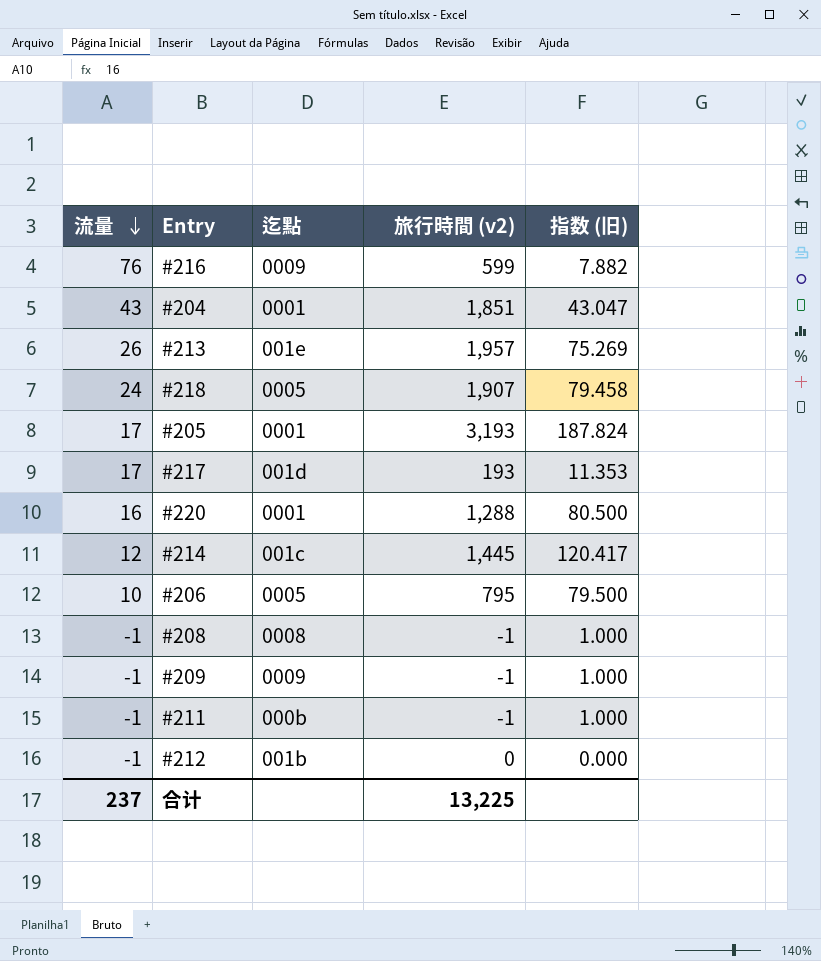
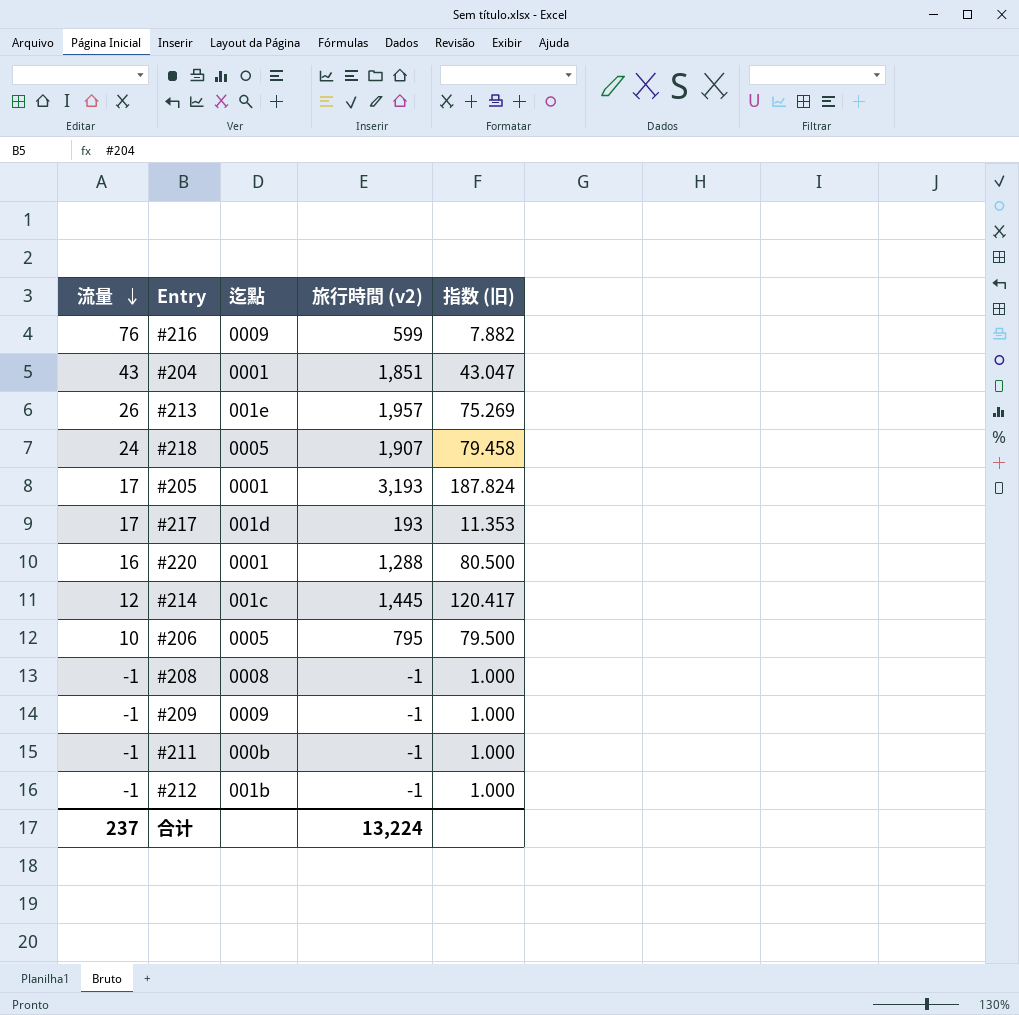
#212 | 旅行時間 (v2): 0 -> -1
#212 | 指数 (旧): 0.000 -> 1.000
合计 | 旅行時間 (v2): 13,225 -> 13,224

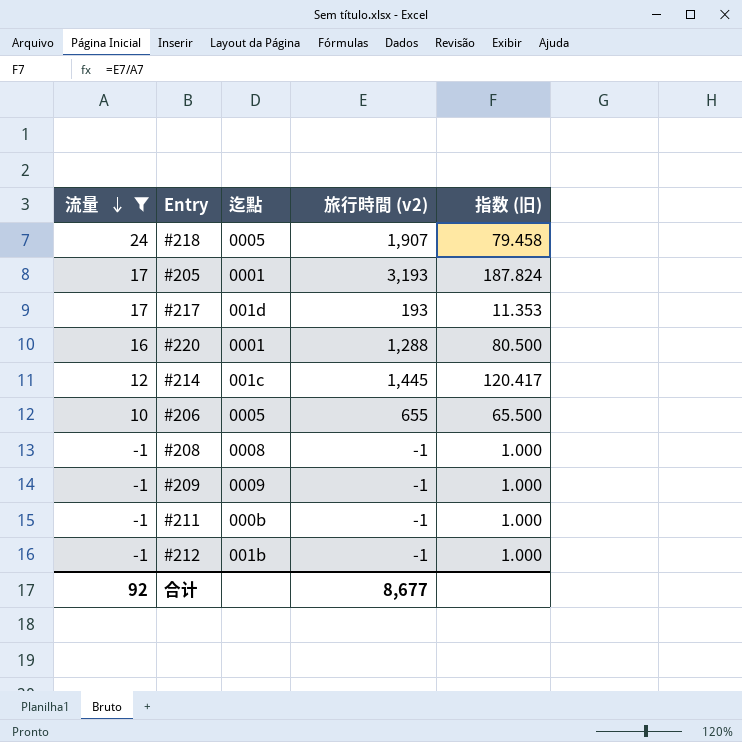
filter: none -> 流量 <= 24
#206 | 旅行時間 (v2): 795 -> 655
#206 | 指数 (旧): 79.500 -> 65.500
合计 | 流量: 237 -> 92
合计 | 旅行時間 (v2): 13,224 -> 8,677

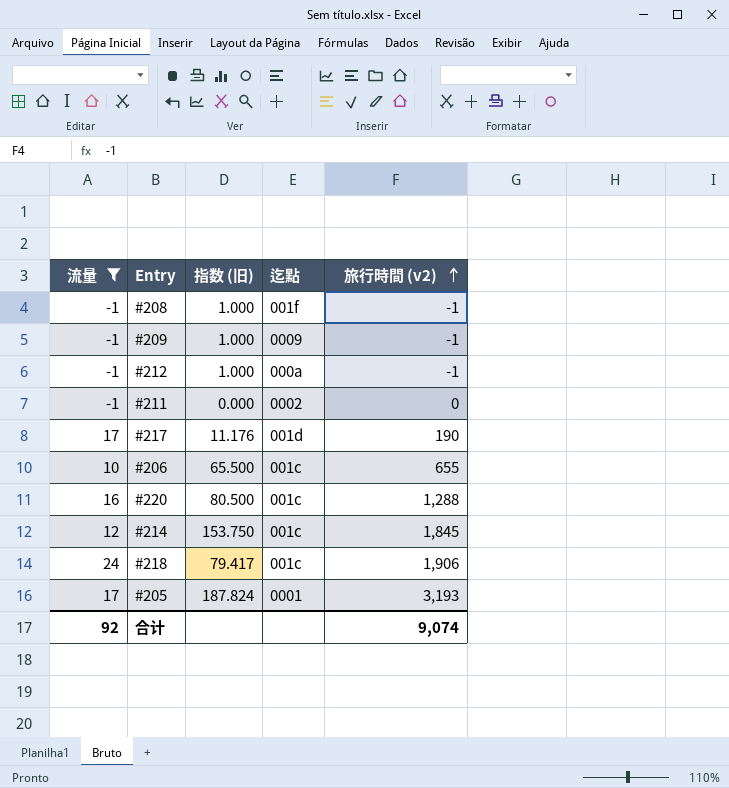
row order: 流量 descending -> 旅行時間 (v2) ascending
column 指数 (旧) | position: 5 -> 3
#208 | 迄點: 0008 -> 001f
#212 | 迄點: 001b -> 000a
#211 | 指数 (旧): 1.000 -> 0.000
#211 | 迄點: 000b -> 0002
#211 | 旅行時間 (v2): -1 -> 0
#217 | 指数 (旧): 11.353 -> 11.176
#217 | 旅行時間 (v2): 193 -> 190
#206 | 迄點: 0005 -> 001c
#220 | 迄點: 0001 -> 001c
#214 | 指数 (旧): 120.417 -> 153.750
#214 | 旅行時間 (v2): 1,445 -> 1,845
#218 | 指数 (旧): 79.458 -> 79.417
#218 | 迄點: 0005 -> 001c
#218 | 旅行時間 (v2): 1,907 -> 1,906
合计 | 旅行時間 (v2): 8,677 -> 9,074

